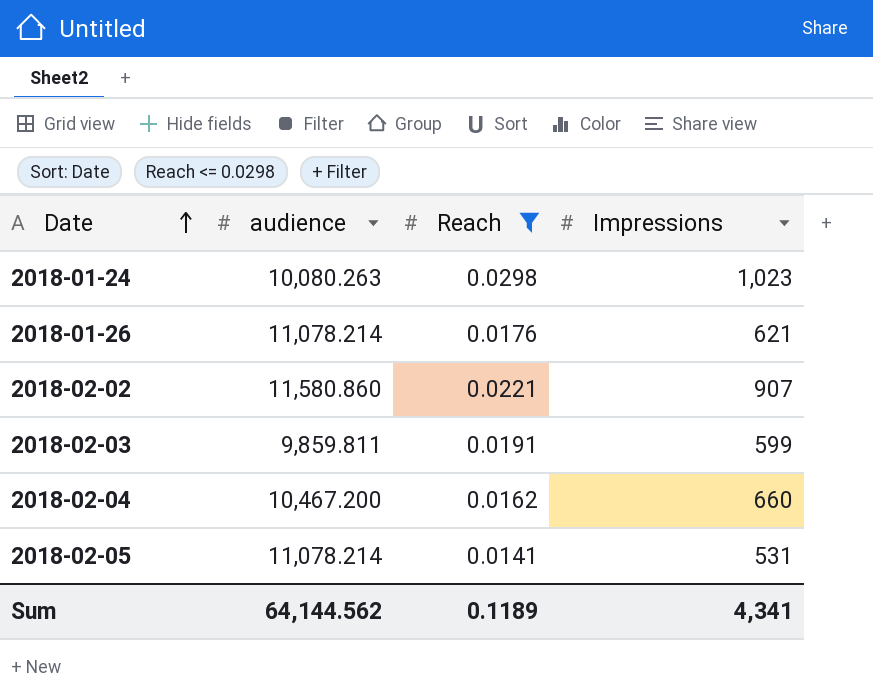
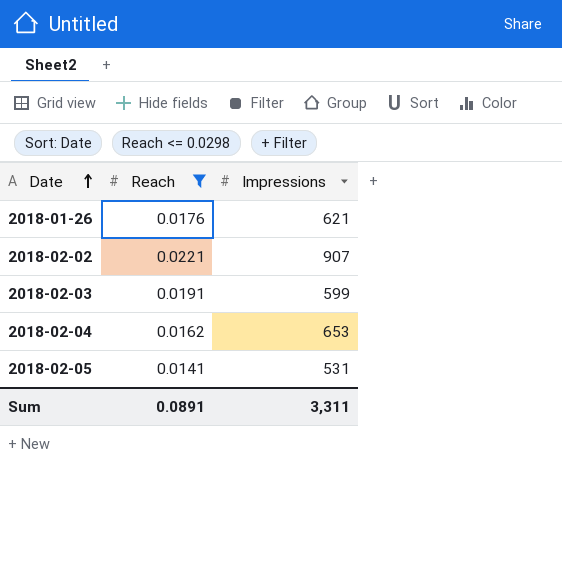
column audience | position: 2 -> none
row 2018-01-24: 10,080.263 | 0.0298 | 1,023 -> none
2018-02-04 | Impressions: 660 -> 653
Sum | Reach: 0.1189 -> 0.0891
Sum | Impressions: 4,341 -> 3,311

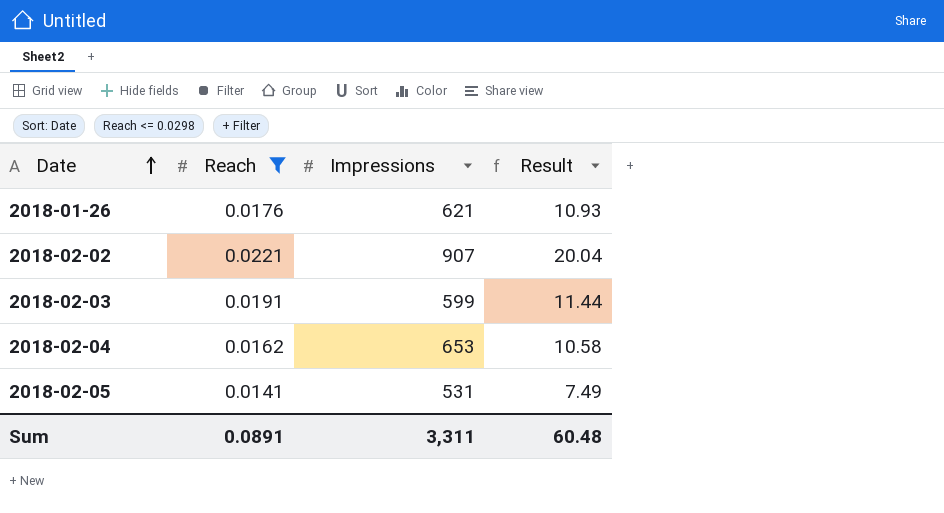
column Result | formula: none -> [Reach] * [Impressions]

